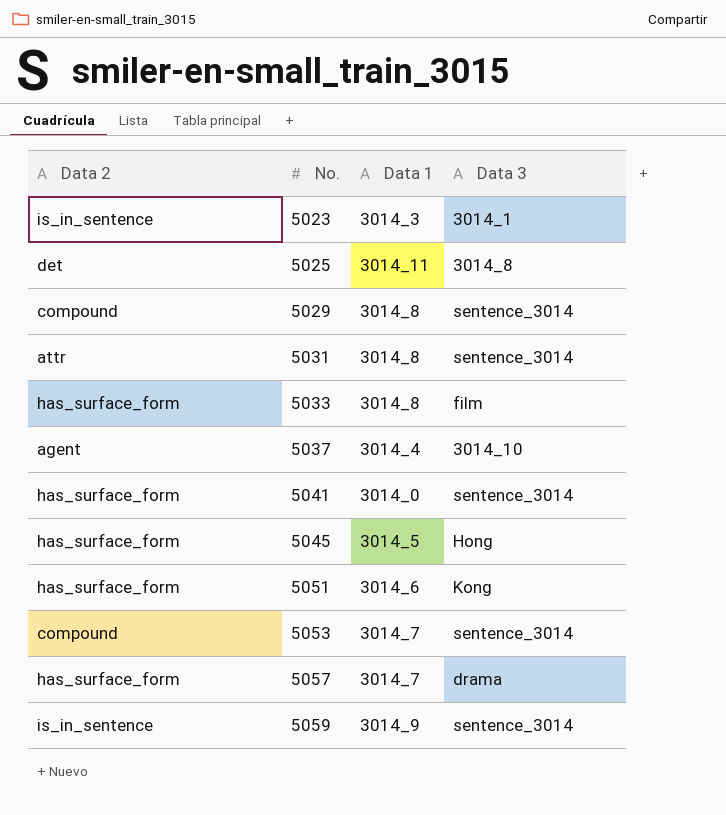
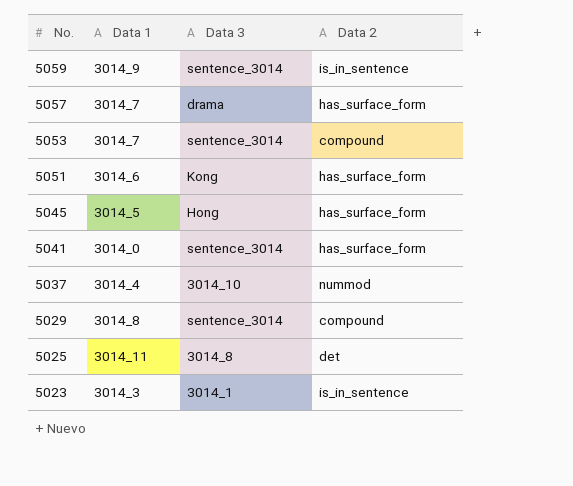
row order: No. ascending -> No. descending
column Data 2 | position: 1 -> 4
row 5031: attr | 3014_8 | sentence_3014 -> none
row 5033: has_surface_form | 3014_8 | film -> none
5037 | Data 2: agent -> nummod

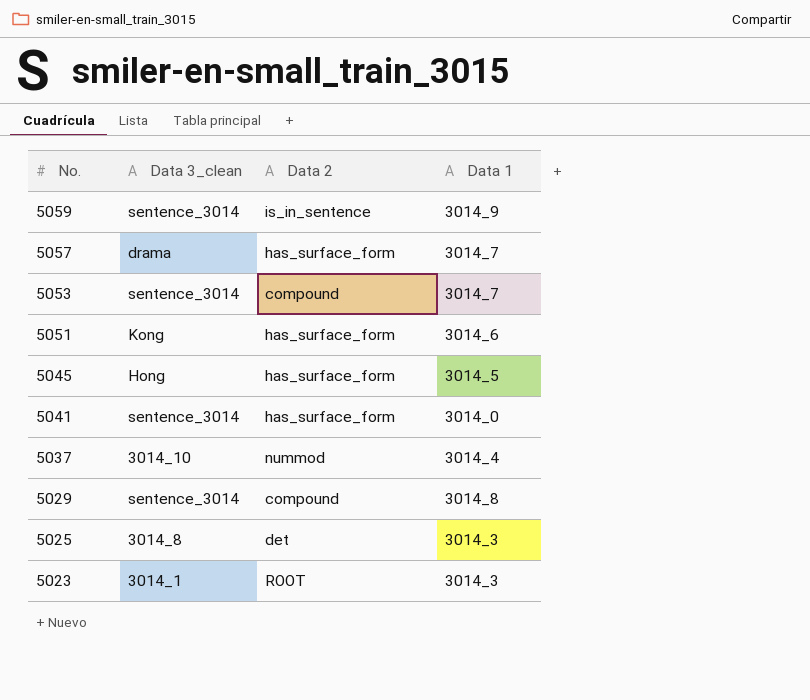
column name: Data 3 -> Data 3_clean
column Data 1 | position: 2 -> 4
5025 | Data 1: 3014_11 -> 3014_3
5023 | Data 2: is_in_sentence -> ROOT

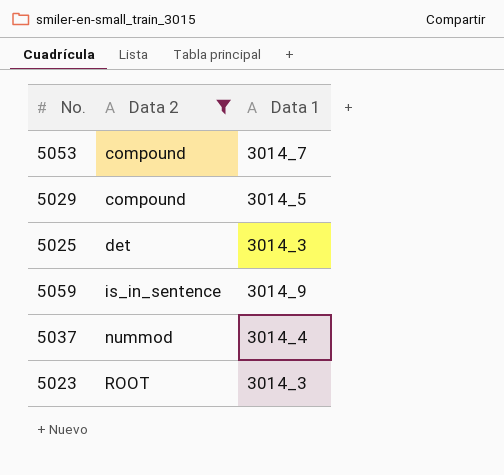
filter: none -> Data 2 != has_surface_form
row order: No. descending -> Data 2 ascending
column Data 3_clean | position: 2 -> none
5029 | Data 1: 3014_8 -> 3014_5

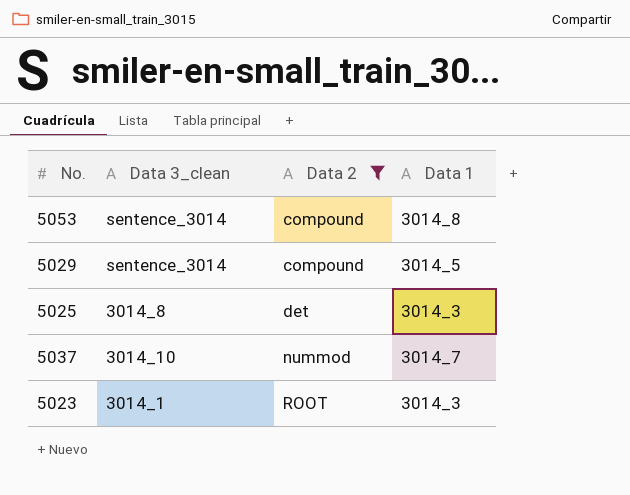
column Data 3_clean | position: none -> 2
row 5059: is_in_sentence | 3014_9 -> none
5053 | Data 1: 3014_7 -> 3014_8
5037 | Data 1: 3014_4 -> 3014_7

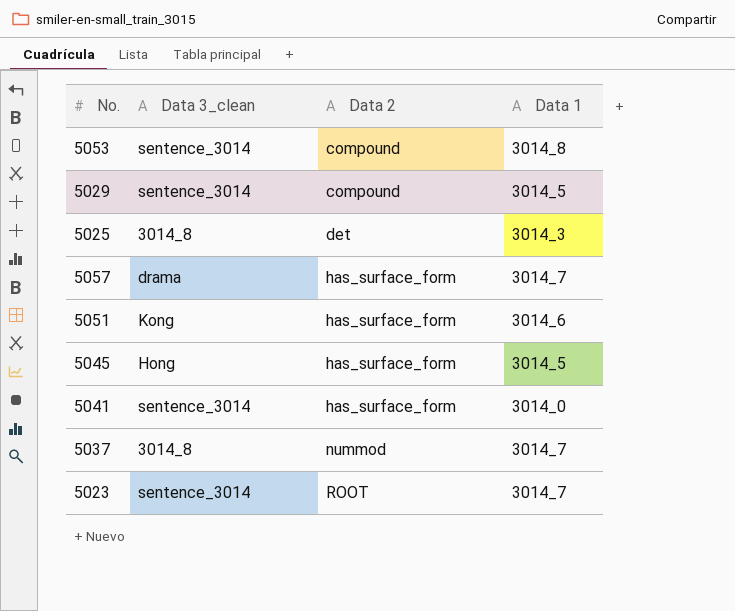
filter: Data 2 != has_surface_form -> none
5037 | Data 3_clean: 3014_10 -> 3014_8
5023 | Data 3_clean: 3014_1 -> sentence_3014
5023 | Data 1: 3014_3 -> 3014_7

